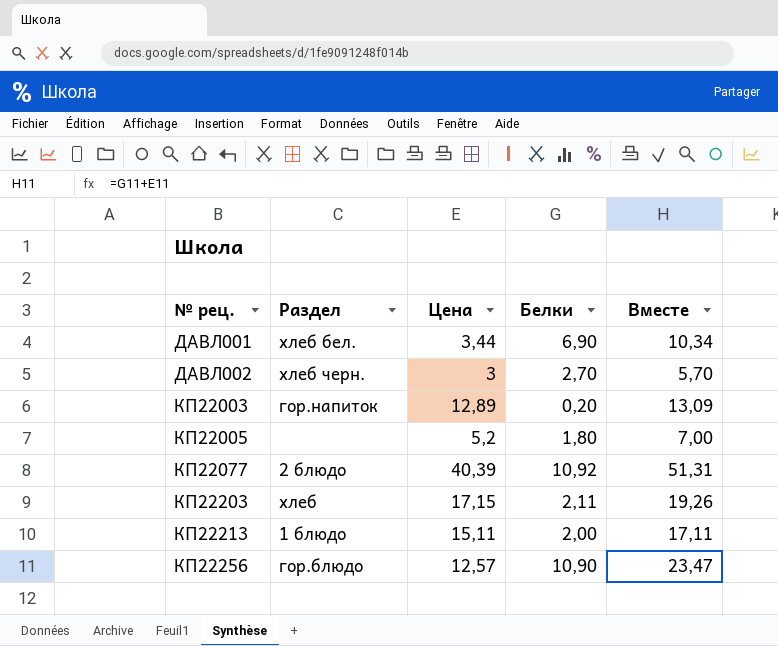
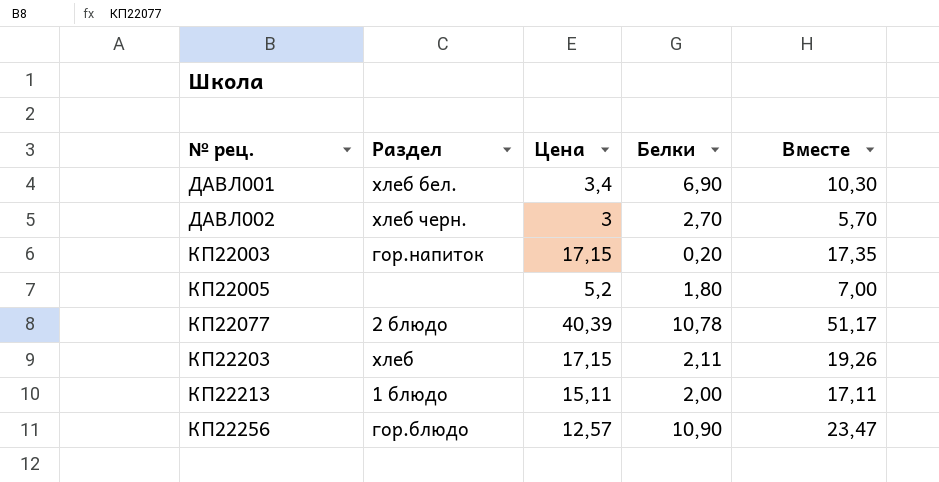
ДАВЛ001 | Цена: 3,44 -> 3,4
ДАВЛ001 | Вместе: 10,34 -> 10,30
КП22003 | Цена: 12,89 -> 17,15
КП22003 | Вместе: 13,09 -> 17,35
КП22077 | Белки: 10,92 -> 10,78
КП22077 | Вместе: 51,31 -> 51,17

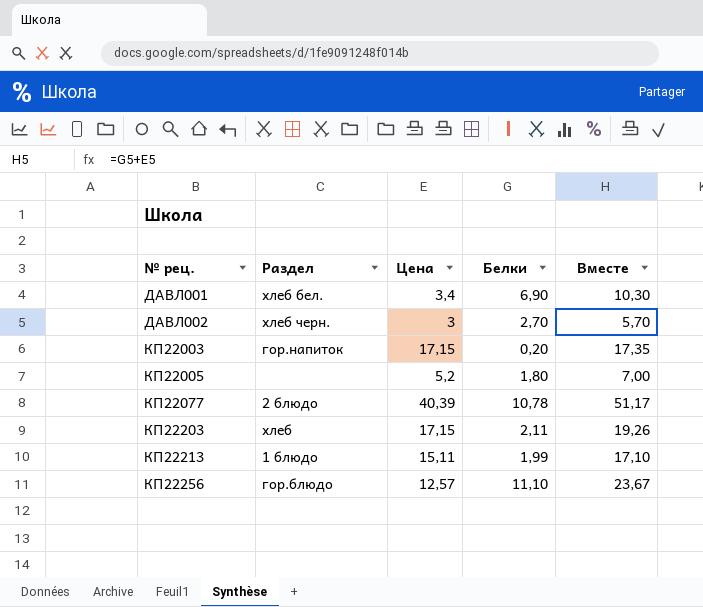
КП22213 | Белки: 2,00 -> 1,99
КП22213 | Вместе: 17,11 -> 17,10
КП22256 | Белки: 10,90 -> 11,10
КП22256 | Вместе: 23,47 -> 23,67

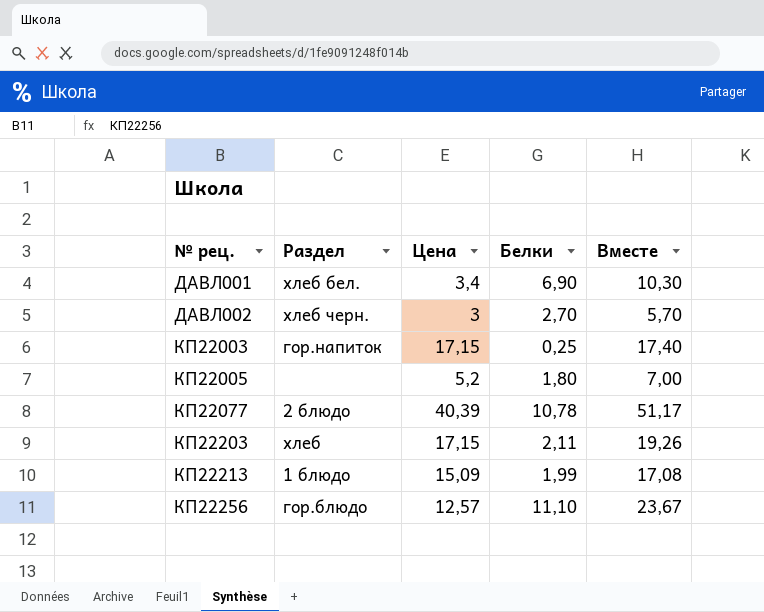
КП22003 | Белки: 0,20 -> 0,25
КП22003 | Вместе: 17,35 -> 17,40
КП22213 | Цена: 15,11 -> 15,09
КП22213 | Вместе: 17,10 -> 17,08

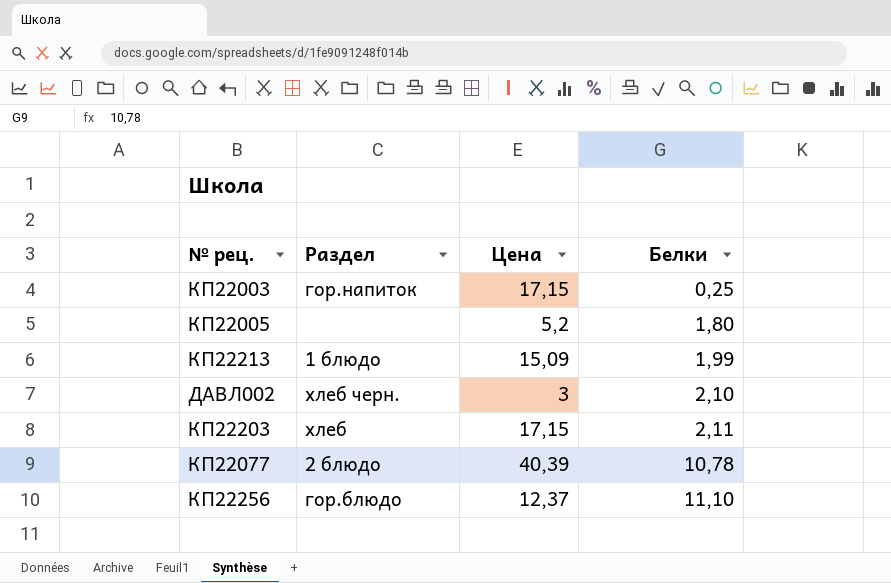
row order: № рец. ascending -> Белки ascending
column Вместе | formula: [Цена] + [Белки] -> none
row ДАВЛ001: хлеб бел. | 3,4 | 6,90 | 10,30 -> none
ДАВЛ002 | Белки: 2,70 -> 2,10
КП22256 | Цена: 12,57 -> 12,37

